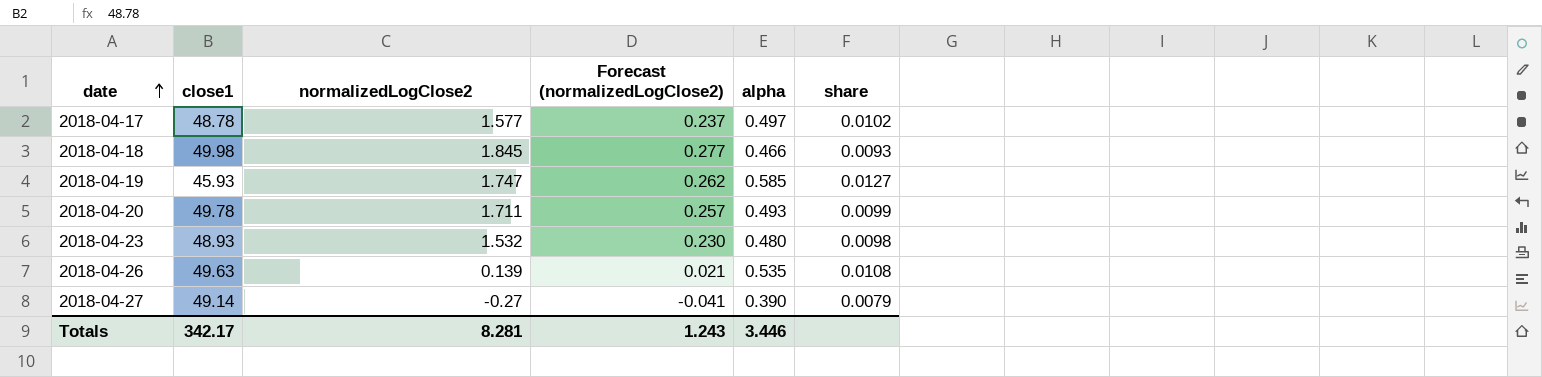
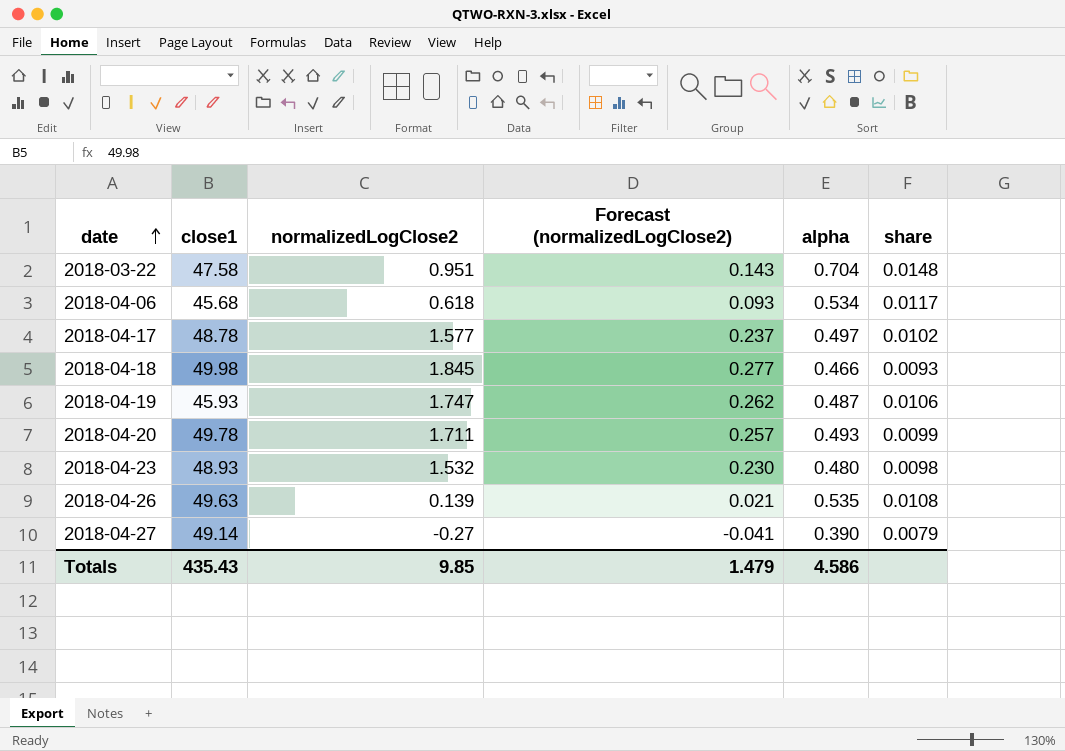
row 2018-03-22: none -> 47.58 | 0.951 | 0.143 | 0.704 | 0.0148
row 2018-04-06: none -> 45.68 | 0.618 | 0.093 | 0.534 | 0.0117
2018-04-19 | alpha: 0.585 -> 0.487
2018-04-19 | share: 0.0127 -> 0.0106
Totals | close1: 342.17 -> 435.43
Totals | normalizedLogClose2: 8.281 -> 9.85
Totals | Forecast (normalizedLogClose2): 1.243 -> 1.479
Totals | alpha: 3.446 -> 4.586

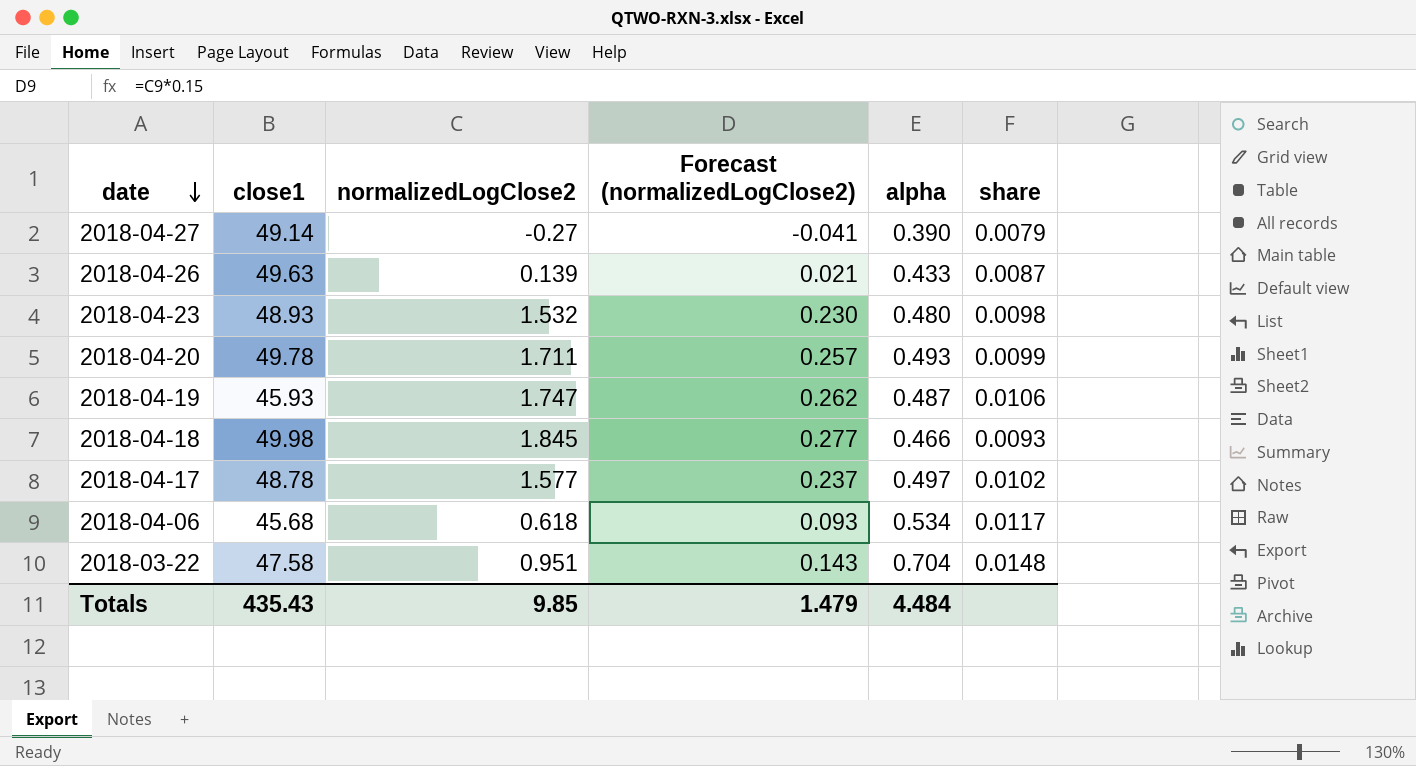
row order: date ascending -> date descending
2018-04-26 | alpha: 0.535 -> 0.433
2018-04-26 | share: 0.0108 -> 0.0087
Totals | alpha: 4.586 -> 4.484

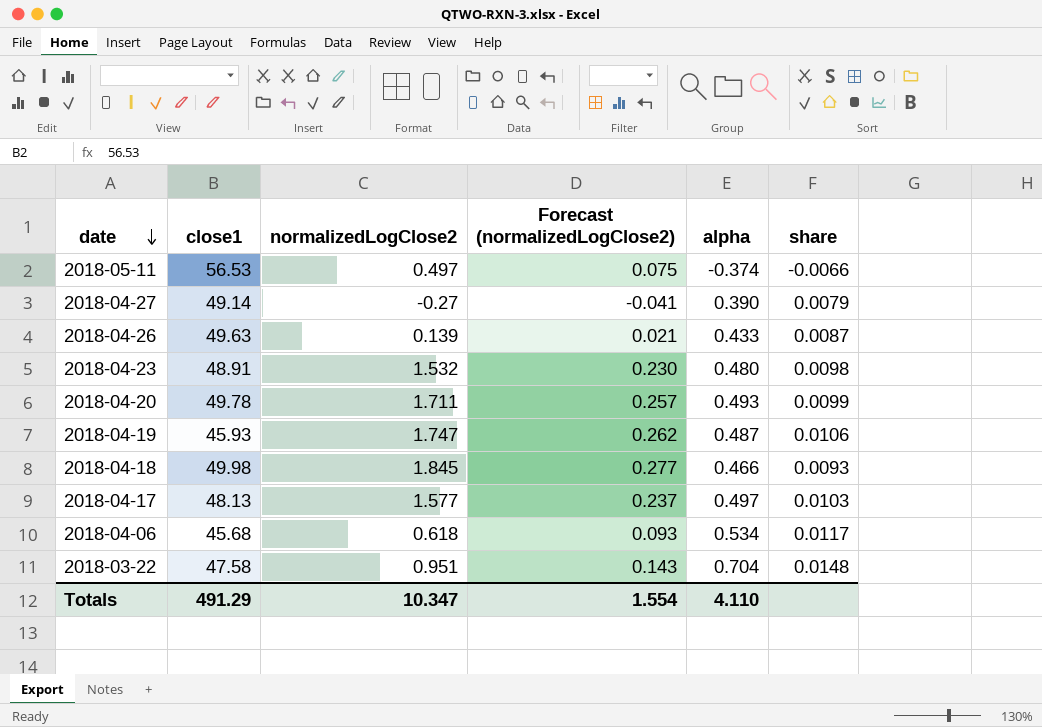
row 2018-05-11: none -> 56.53 | 0.497 | 0.075 | -0.374 | -0.0066
2018-04-23 | close1: 48.93 -> 48.91
2018-04-17 | close1: 48.78 -> 48.13
2018-04-17 | share: 0.0102 -> 0.0103
Totals | close1: 435.43 -> 491.29
Totals | normalizedLogClose2: 9.85 -> 10.347
Totals | Forecast (normalizedLogClose2): 1.479 -> 1.554
Totals | alpha: 4.484 -> 4.110

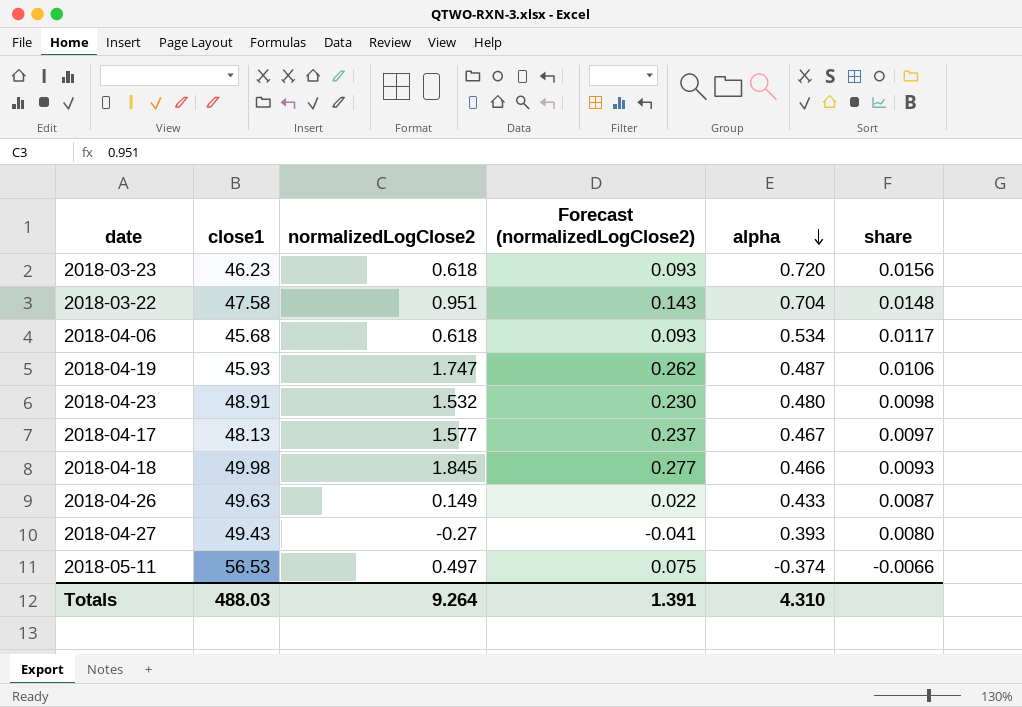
row order: date descending -> alpha descending
row 2018-04-20: 49.78 | 1.711 | 0.257 | 0.493 | 0.0099 -> none
row 2018-03-23: none -> 46.23 | 0.618 | 0.093 | 0.720 | 0.0156
2018-04-17 | alpha: 0.497 -> 0.467
2018-04-17 | share: 0.0103 -> 0.0097
2018-04-26 | normalizedLogClose2: 0.139 -> 0.149
2018-04-26 | Forecast (normalizedLogClose2): 0.021 -> 0.022
2018-04-27 | close1: 49.14 -> 49.43
2018-04-27 | alpha: 0.390 -> 0.393
2018-04-27 | share: 0.0079 -> 0.0080
Totals | close1: 491.29 -> 488.03
Totals | normalizedLogClose2: 10.347 -> 9.264
Totals | Forecast (normalizedLogClose2): 1.554 -> 1.391
Totals | alpha: 4.110 -> 4.310

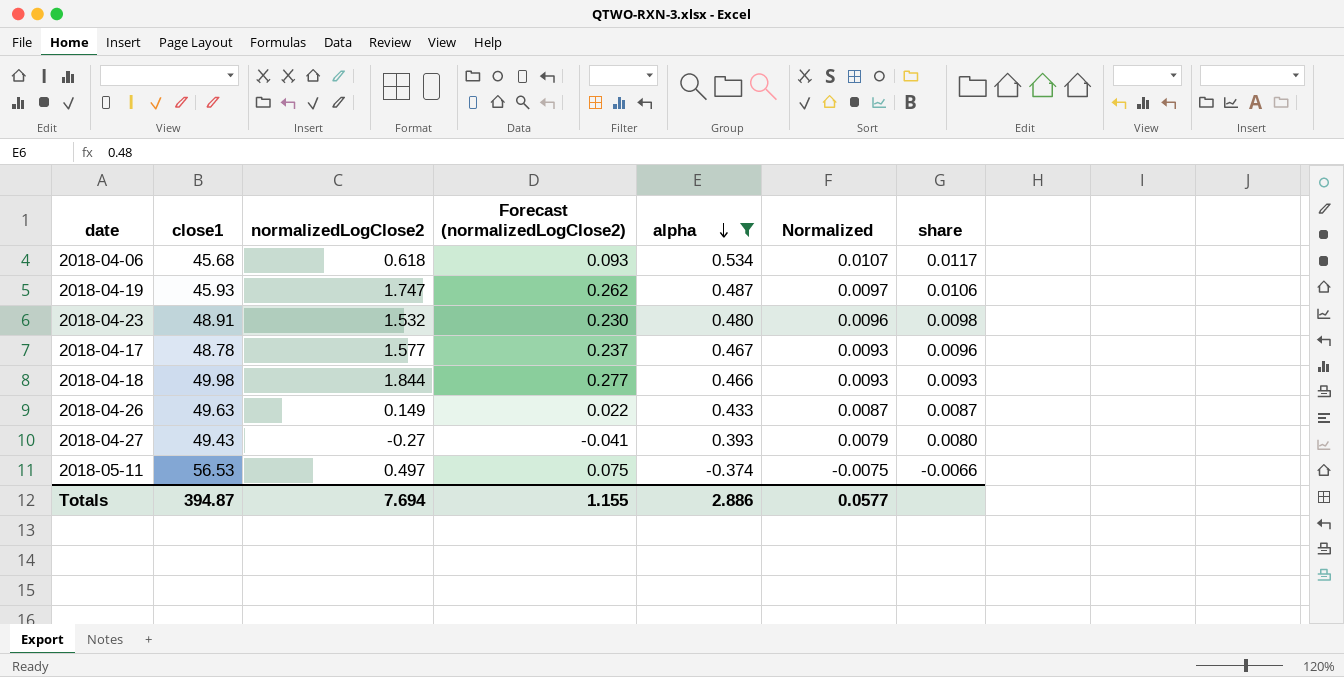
filter: none -> alpha <= 0.534
column Normalized | formula: none -> [alpha] * 0.02
2018-04-17 | close1: 48.13 -> 48.78
2018-04-17 | share: 0.0097 -> 0.0096
2018-04-18 | normalizedLogClose2: 1.845 -> 1.844
Totals | close1: 488.03 -> 394.87
Totals | normalizedLogClose2: 9.264 -> 7.694
Totals | Forecast (normalizedLogClose2): 1.391 -> 1.155
Totals | alpha: 4.310 -> 2.886

